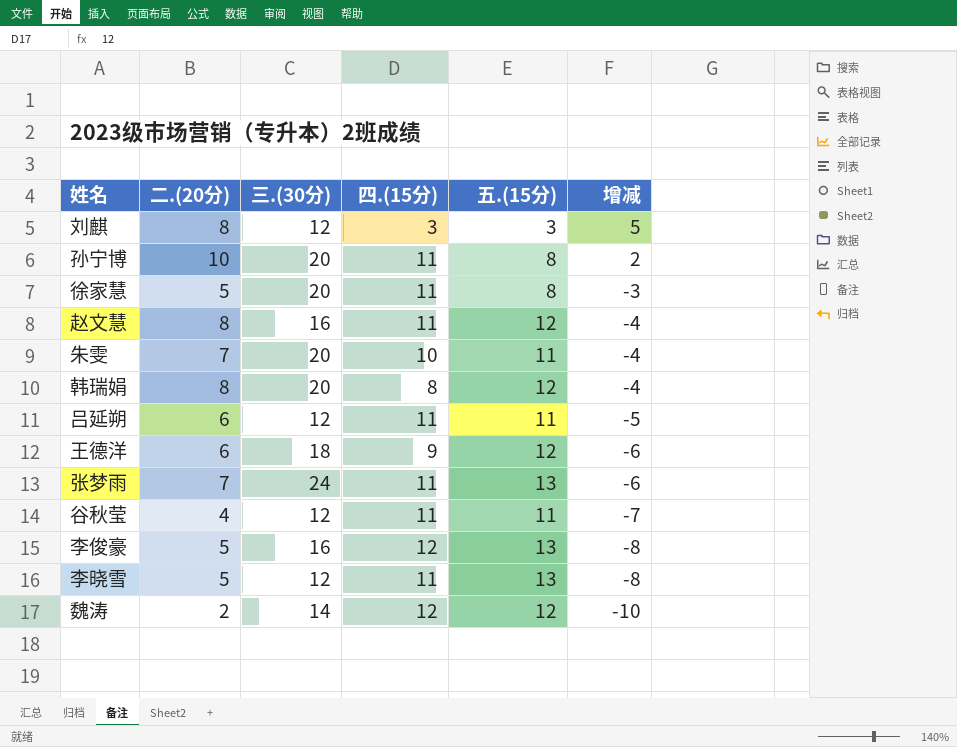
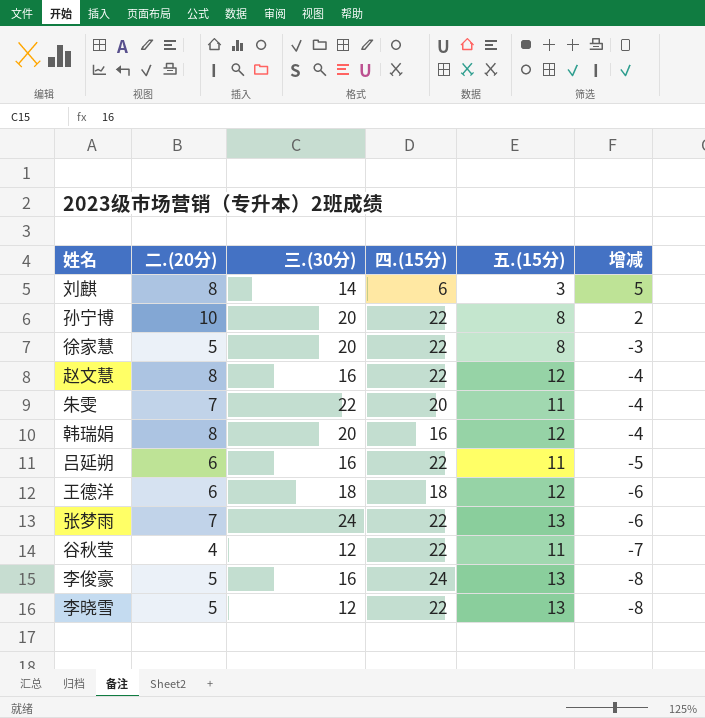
row 魏涛: 2 | 14 | 12 | 12 | -10 -> none
刘麒 | 三.(30分): 12 -> 14
刘麒 | 四.(15分): 3 -> 6
孙宁博 | 四.(15分): 11 -> 22
徐家慧 | 四.(15分): 11 -> 22
赵文慧 | 四.(15分): 11 -> 22
朱雯 | 三.(30分): 20 -> 22
朱雯 | 四.(15分): 10 -> 20
韩瑞娟 | 四.(15分): 8 -> 16
吕延朔 | 三.(30分): 12 -> 16
吕延朔 | 四.(15分): 11 -> 22
王德洋 | 四.(15分): 9 -> 18
张梦雨 | 四.(15分): 11 -> 22
谷秋莹 | 四.(15分): 11 -> 22
李俊豪 | 四.(15分): 12 -> 24
李晓雪 | 四.(15分): 11 -> 22

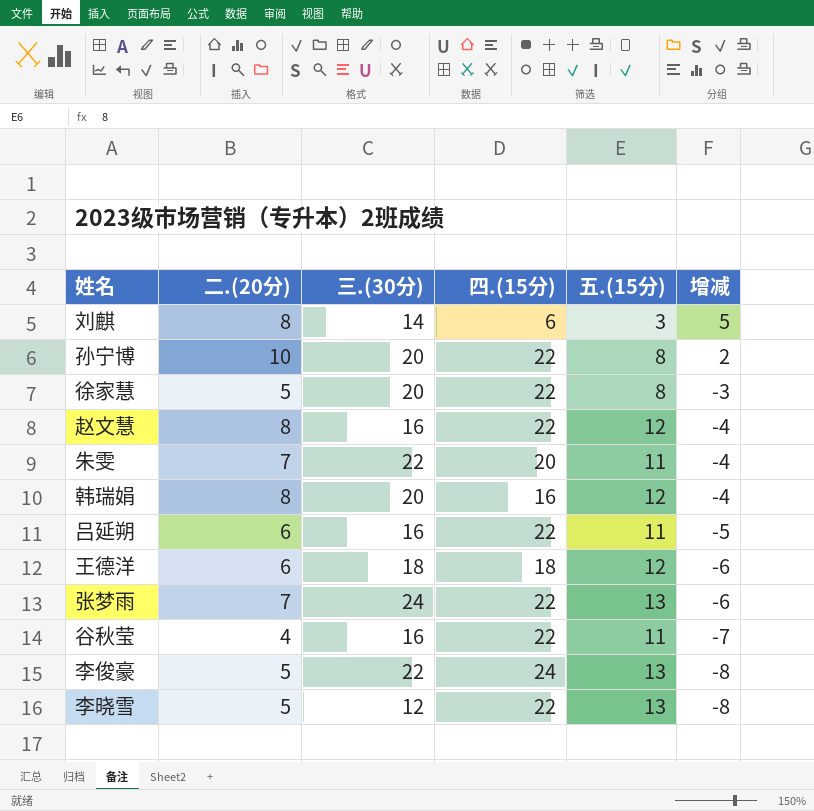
谷秋莹 | 三.(30分): 12 -> 16
李俊豪 | 三.(30分): 16 -> 22

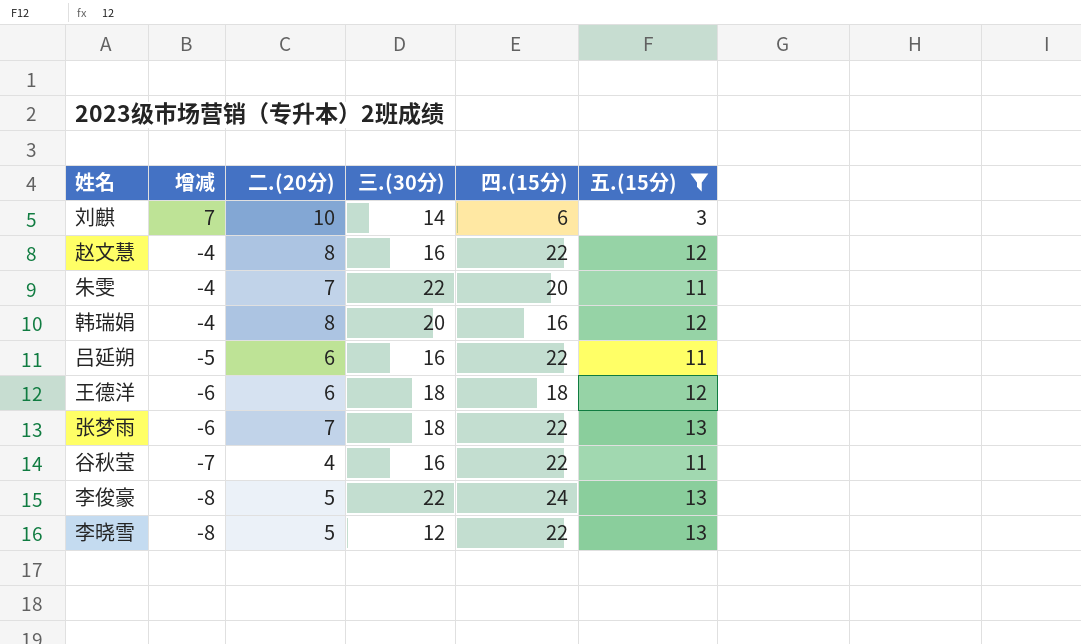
filter: none -> 五.(15分) != 8
column 增减 | position: 6 -> 2
刘麒 | 增减: 5 -> 7
刘麒 | 二.(20分): 8 -> 10
张梦雨 | 三.(30分): 24 -> 18

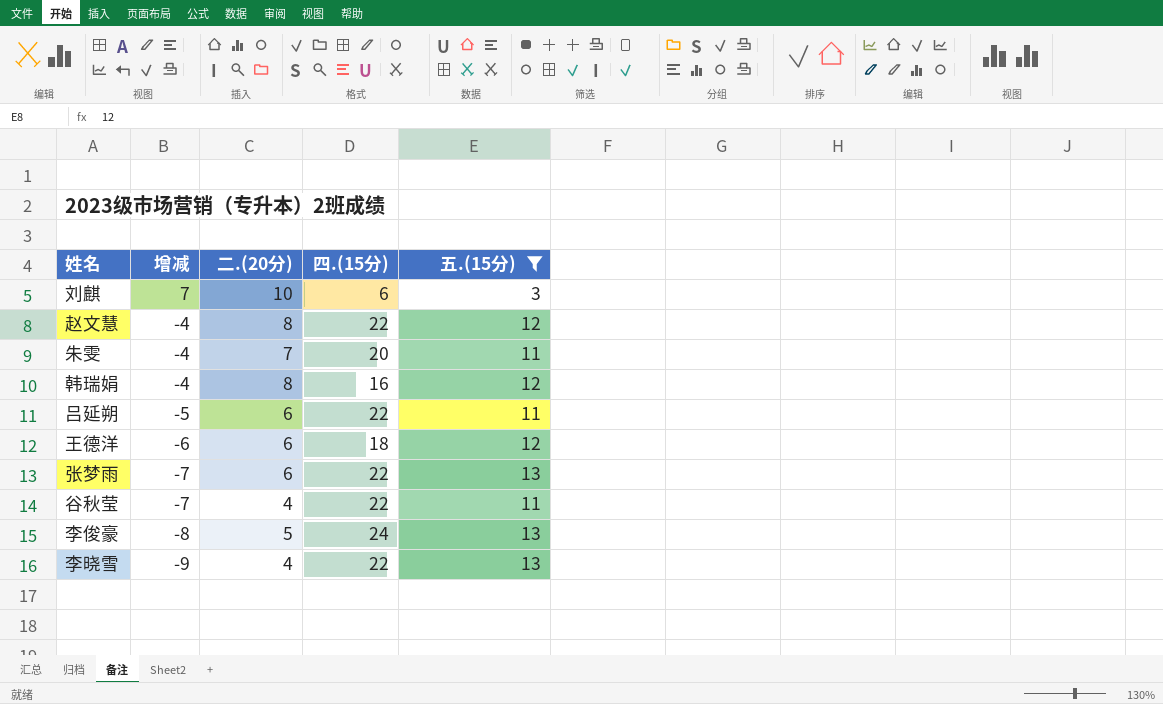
column 三.(30分) | position: 4 -> none
张梦雨 | 增减: -6 -> -7
张梦雨 | 二.(20分): 7 -> 6
李晓雪 | 增减: -8 -> -9
李晓雪 | 二.(20分): 5 -> 4

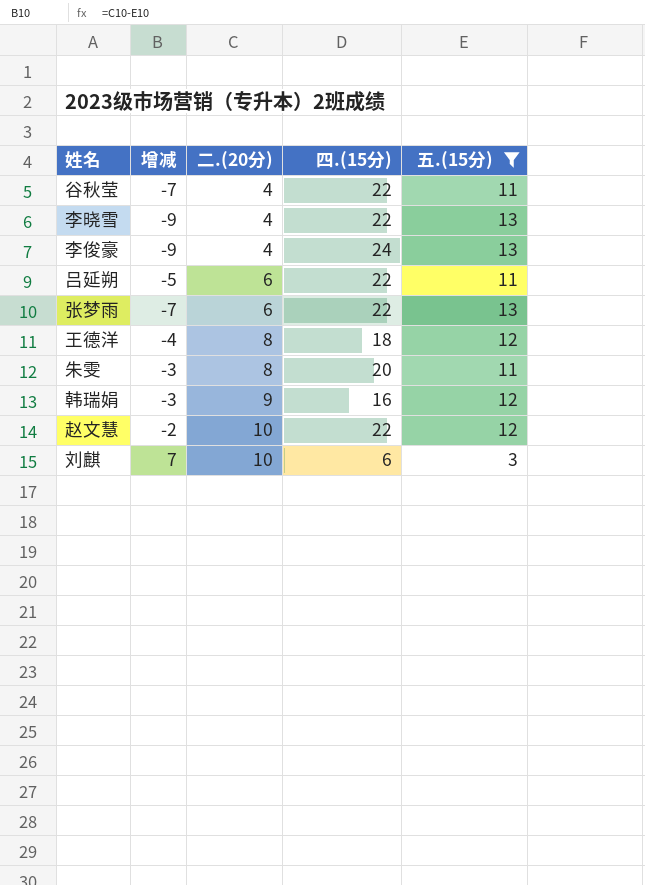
row order: 增减 descending -> 二.(20分) ascending
李俊豪 | 增减: -8 -> -9
李俊豪 | 二.(20分): 5 -> 4
王德洋 | 增减: -6 -> -4
王德洋 | 二.(20分): 6 -> 8
朱雯 | 增减: -4 -> -3
朱雯 | 二.(20分): 7 -> 8
韩瑞娟 | 增减: -4 -> -3
韩瑞娟 | 二.(20分): 8 -> 9
赵文慧 | 增减: -4 -> -2
赵文慧 | 二.(20分): 8 -> 10

